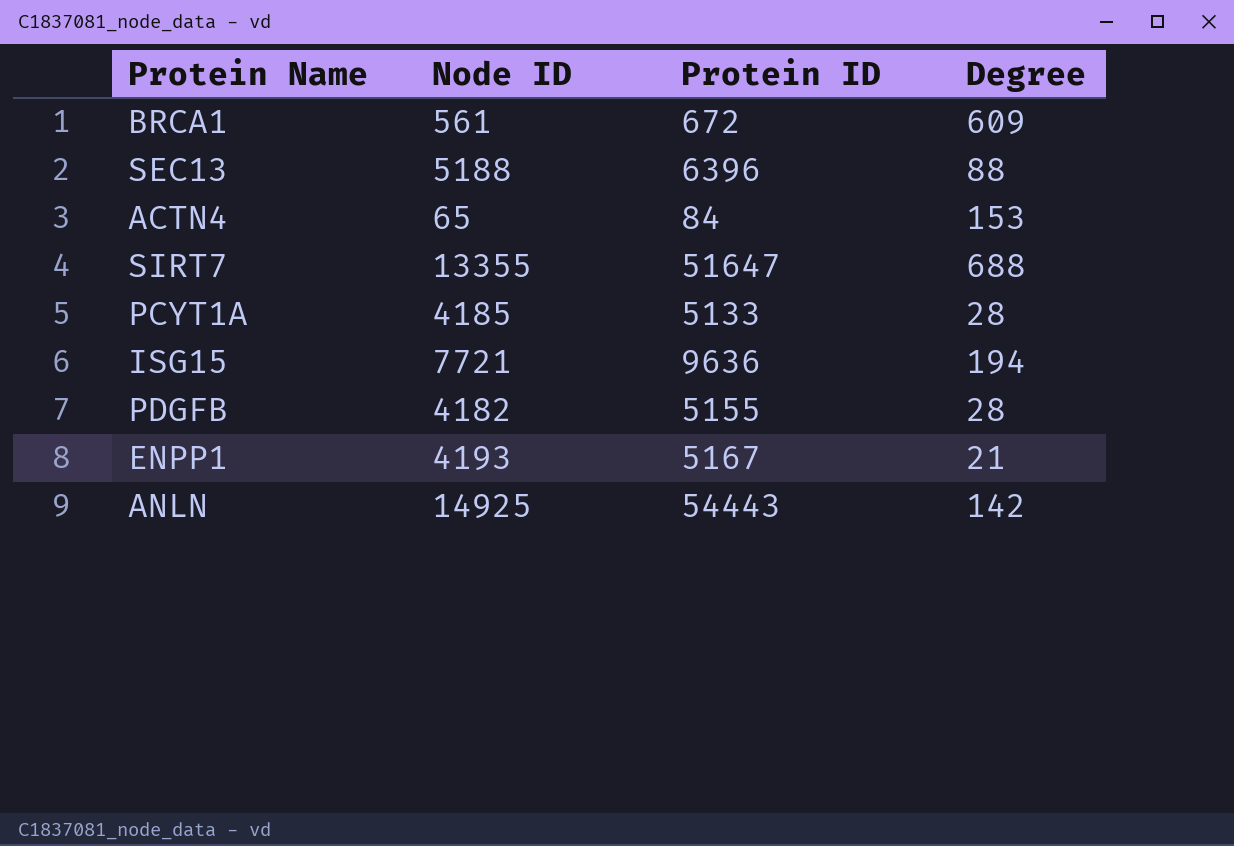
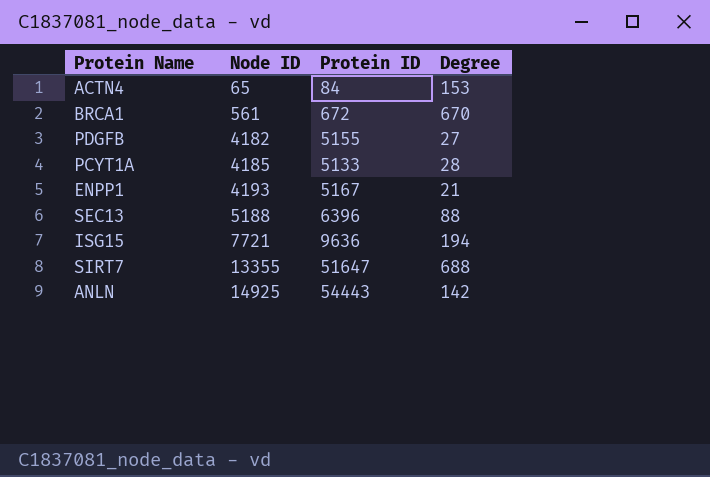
row order: none -> Node ID ascending
BRCA1 | Degree: 609 -> 670
PDGFB | Degree: 28 -> 27

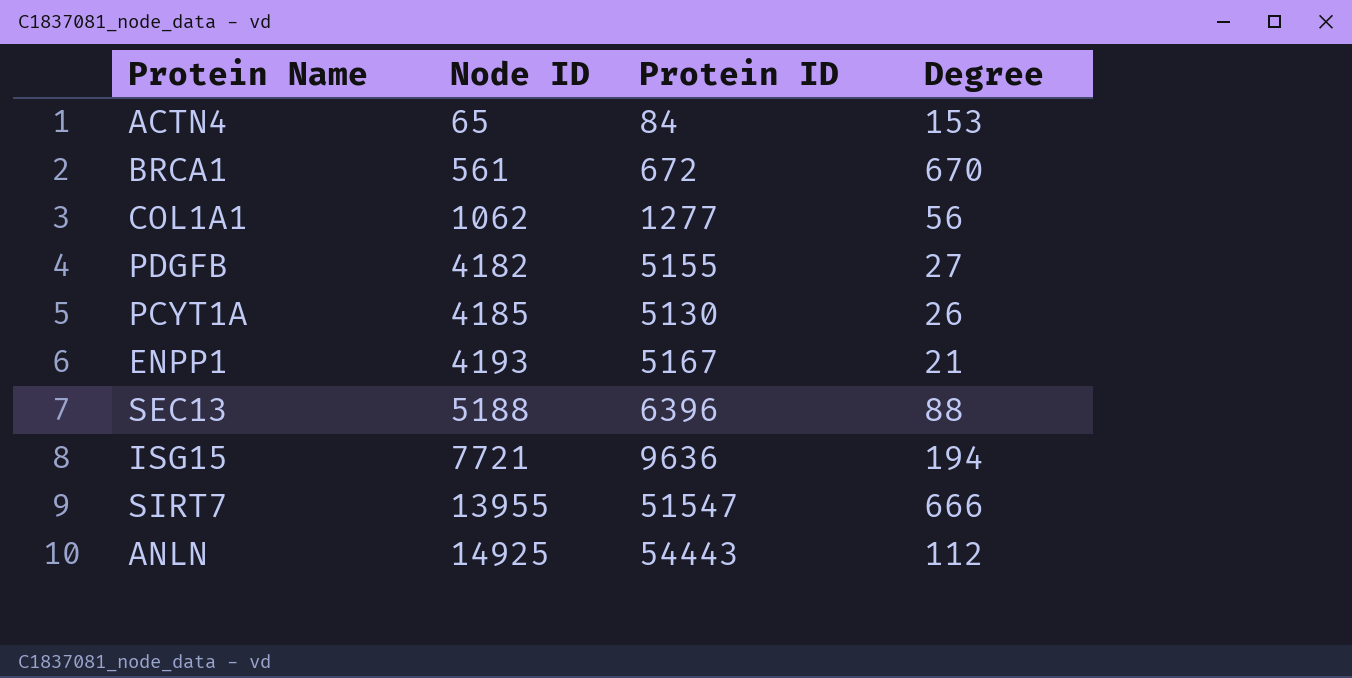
row COL1A1: none -> 1062 | 1277 | 56
PCYT1A | Protein ID: 5133 -> 5130
PCYT1A | Degree: 28 -> 26
SIRT7 | Node ID: 13355 -> 13955
SIRT7 | Protein ID: 51647 -> 51547
SIRT7 | Degree: 688 -> 666
ANLN | Degree: 142 -> 112

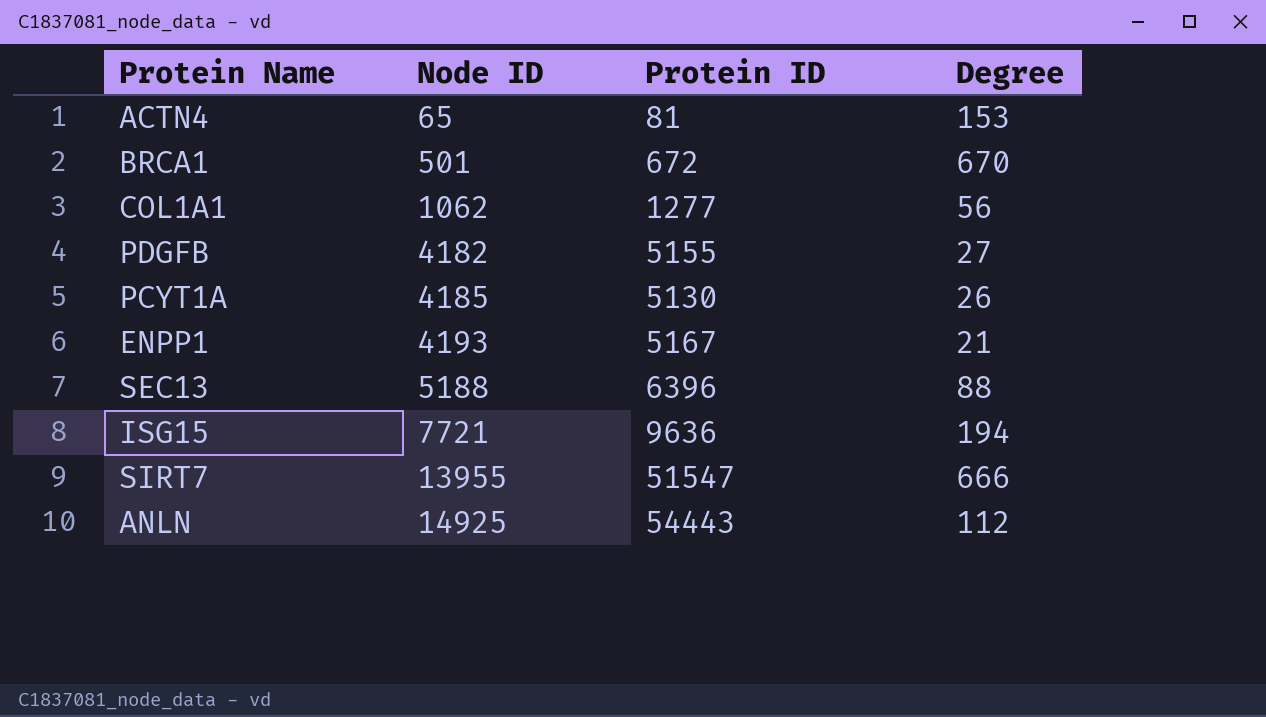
ACTN4 | Protein ID: 84 -> 81
BRCA1 | Node ID: 561 -> 501

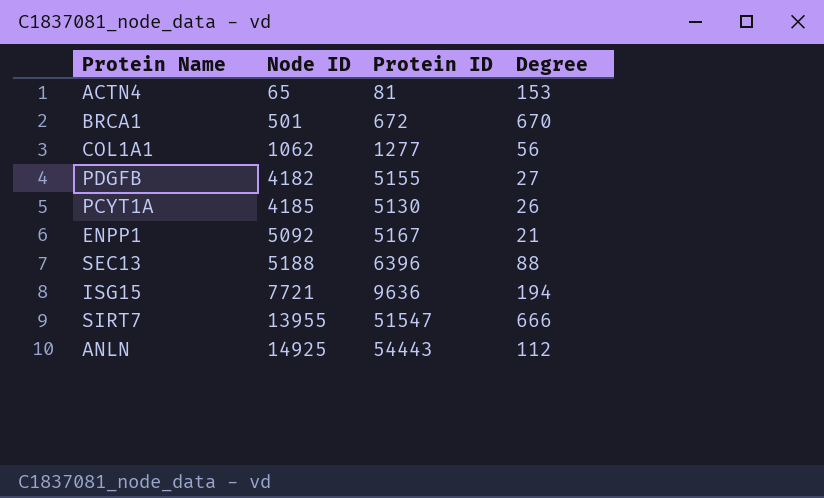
ENPP1 | Node ID: 4193 -> 5092

